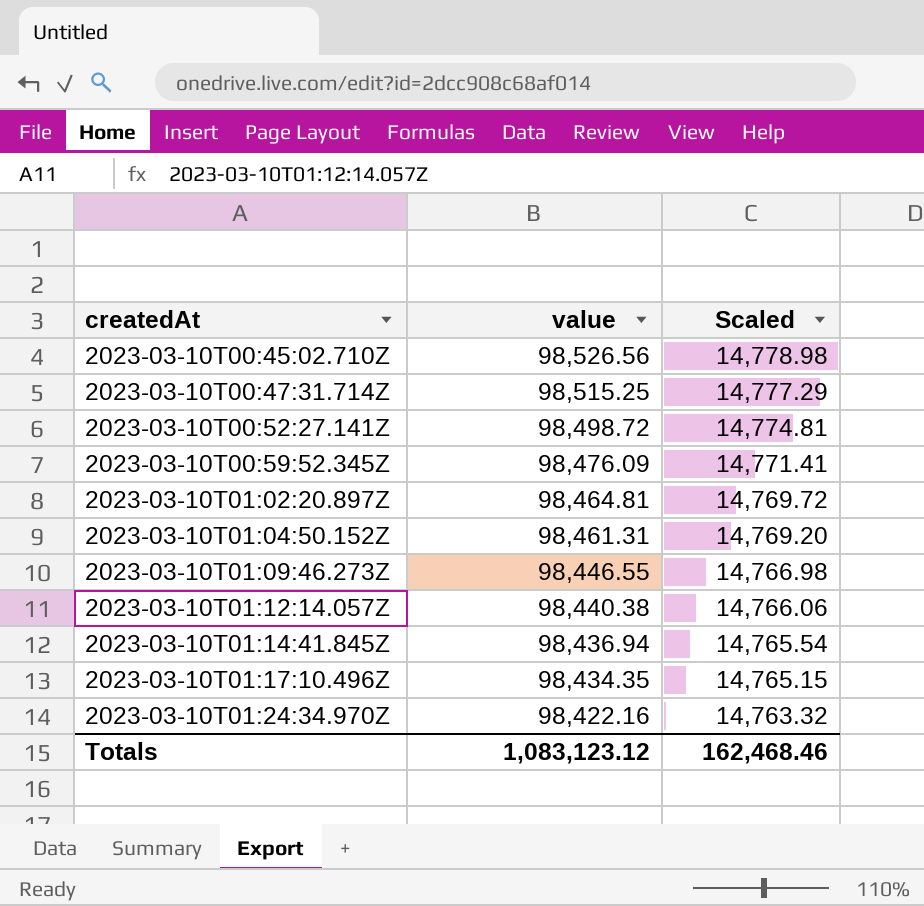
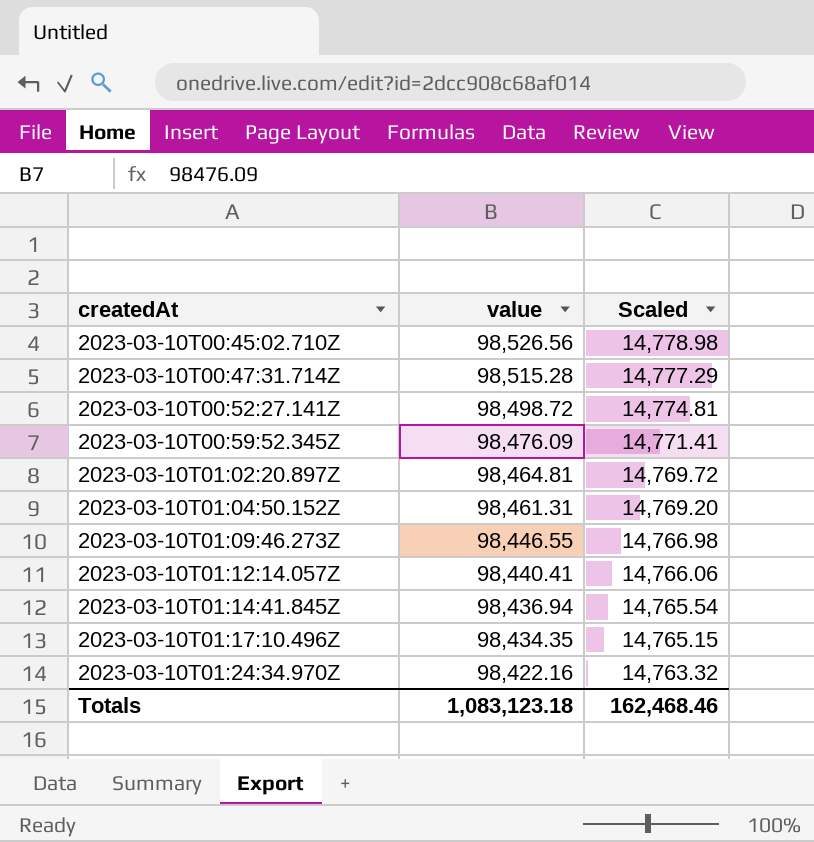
2023-03-10T00:47:31.714Z | value: 98,515.25 -> 98,515.28
2023-03-10T01:12:14.057Z | value: 98,440.38 -> 98,440.41
Totals | value: 1,083,123.12 -> 1,083,123.18

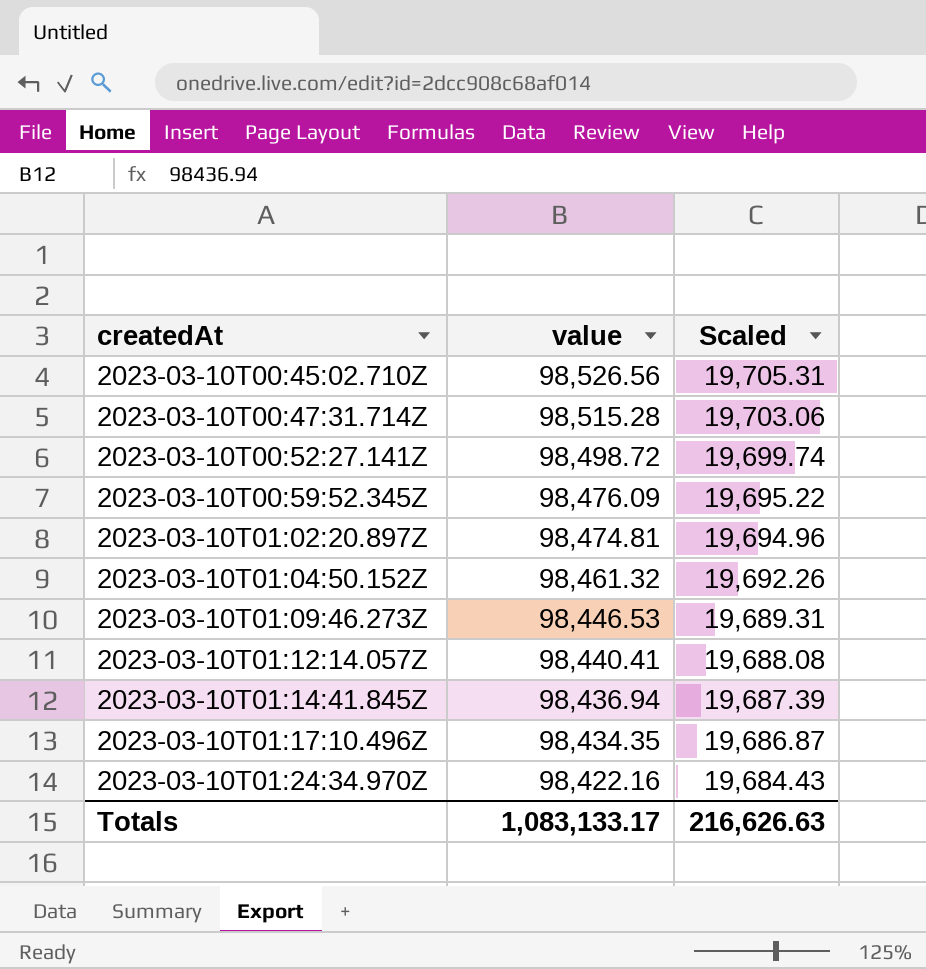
column Scaled | formula: [value] * 0.15 -> [value] * 0.2
2023-03-10T01:02:20.897Z | value: 98,464.81 -> 98,474.81
2023-03-10T01:04:50.152Z | value: 98,461.31 -> 98,461.32
2023-03-10T01:09:46.273Z | value: 98,446.55 -> 98,446.53
Totals | value: 1,083,123.18 -> 1,083,133.17
Totals | Scaled: 162,468.46 -> 216,626.63

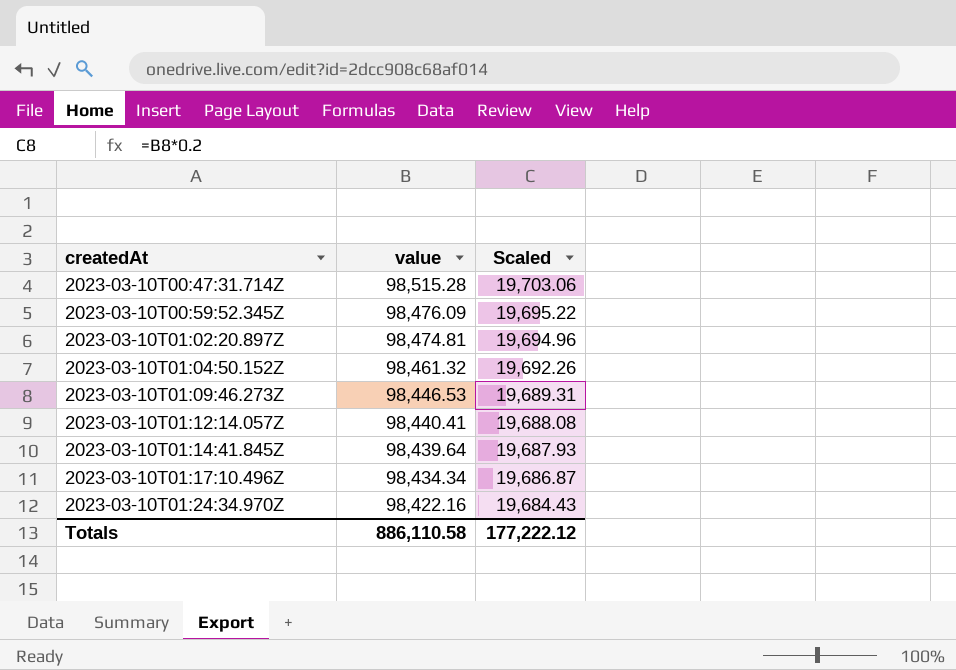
row 2023-03-10T00:45:02.710Z: 98,526.56 | 19,705.31 -> none
row 2023-03-10T00:52:27.141Z: 98,498.72 | 19,699.74 -> none
2023-03-10T01:14:41.845Z | value: 98,436.94 -> 98,439.64
2023-03-10T01:14:41.845Z | Scaled: 19,687.39 -> 19,687.93
2023-03-10T01:17:10.496Z | value: 98,434.35 -> 98,434.34
Totals | value: 1,083,133.17 -> 886,110.58
Totals | Scaled: 216,626.63 -> 177,222.12

